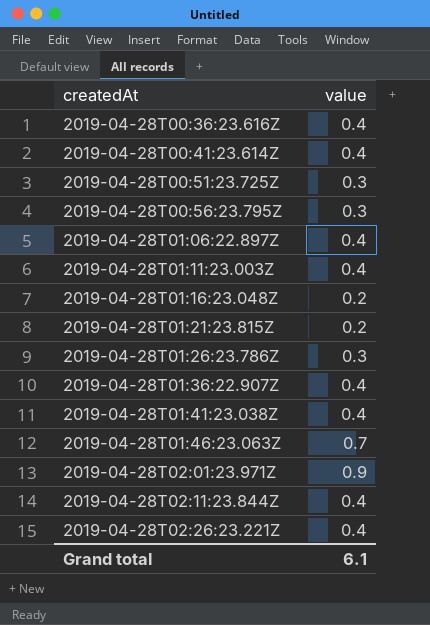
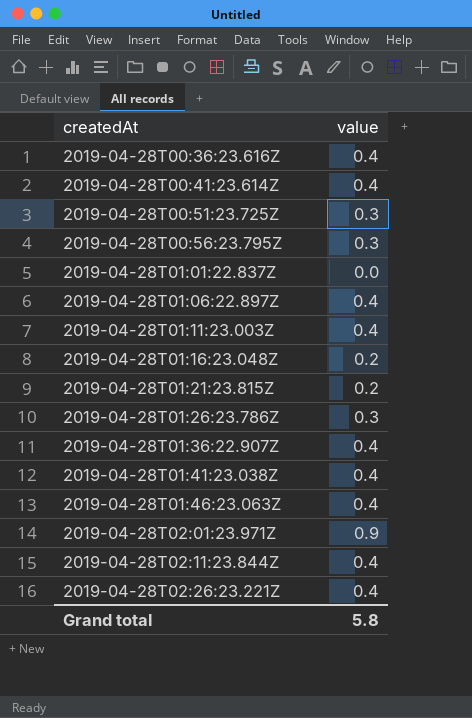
row 2019-04-28T01:01:22.837Z: none -> 0.0
2019-04-28T01:46:23.063Z | value: 0.7 -> 0.4
Grand total | value: 6.1 -> 5.8

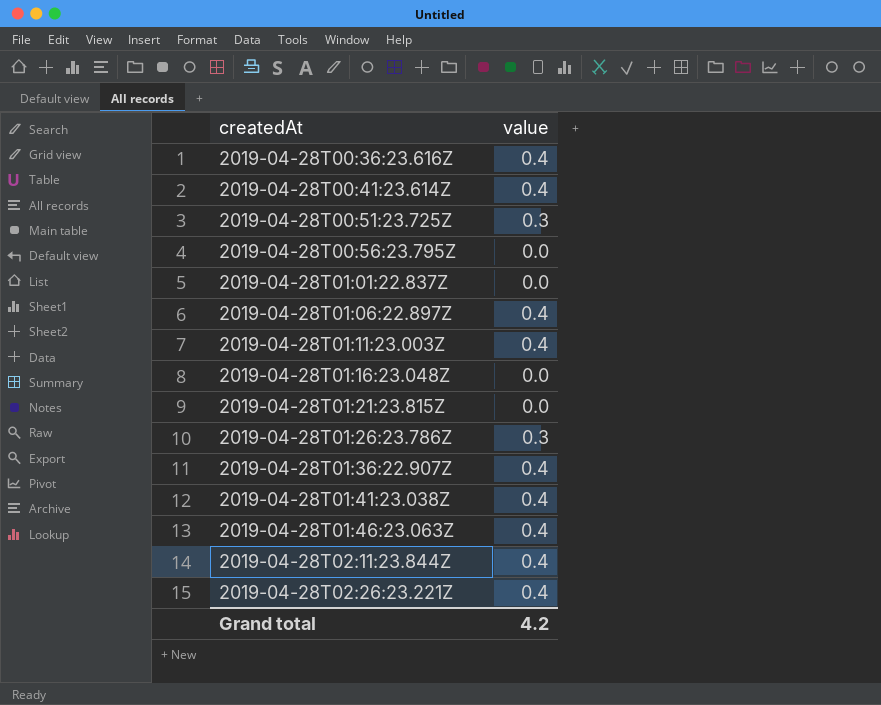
row 2019-04-28T02:01:23.971Z: 0.9 -> none
2019-04-28T00:56:23.795Z | value: 0.3 -> 0.0
2019-04-28T01:16:23.048Z | value: 0.2 -> 0.0
2019-04-28T01:21:23.815Z | value: 0.2 -> 0.0
Grand total | value: 5.8 -> 4.2

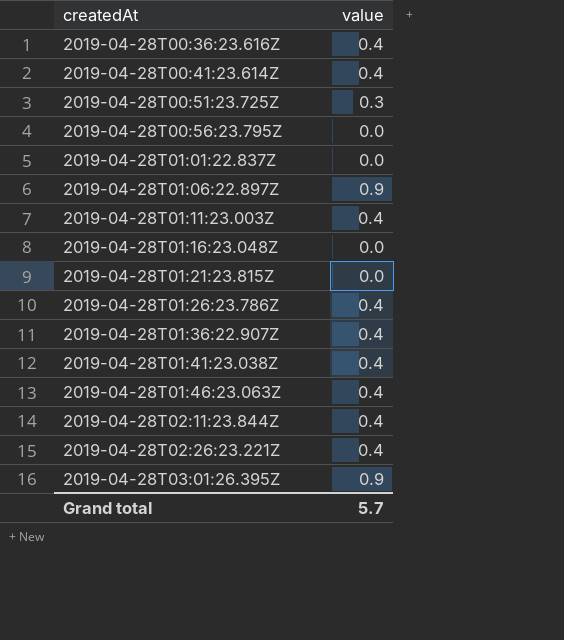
2019-04-28T01:06:22.897Z | value: 0.4 -> 0.9
2019-04-28T01:26:23.786Z | value: 0.3 -> 0.4
row 2019-04-28T03:01:26.395Z: none -> 0.9
Grand total | value: 4.2 -> 5.7

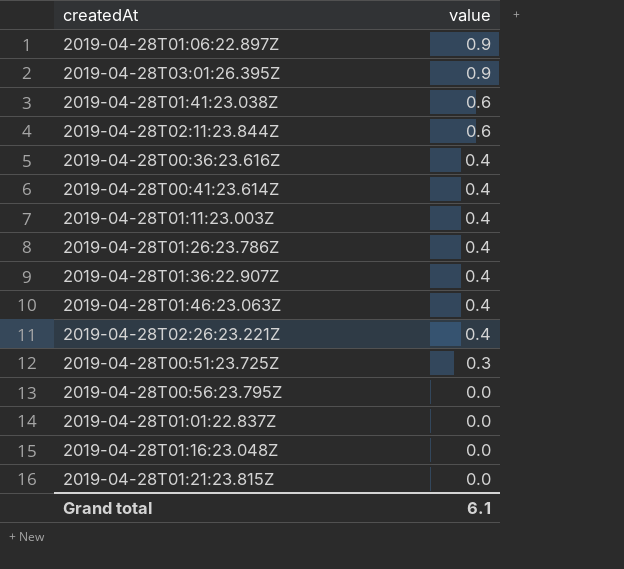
row order: createdAt ascending -> value descending
2019-04-28T01:41:23.038Z | value: 0.4 -> 0.6
2019-04-28T02:11:23.844Z | value: 0.4 -> 0.6
Grand total | value: 5.7 -> 6.1

